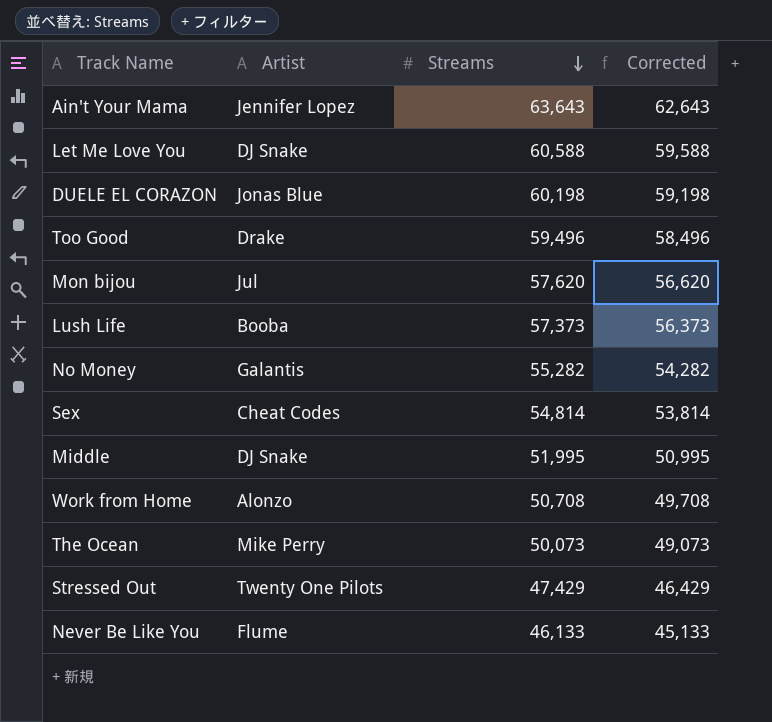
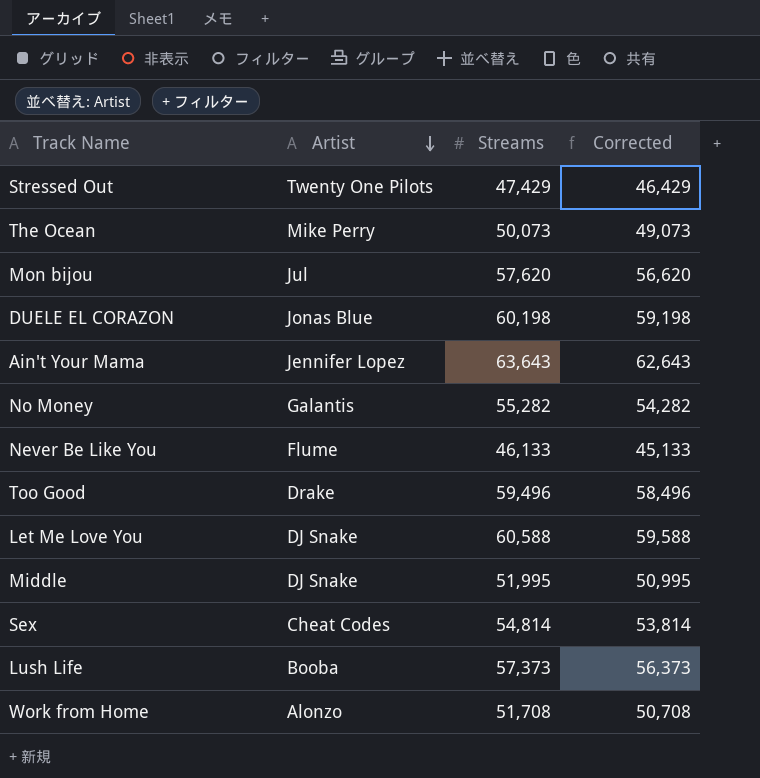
row order: Streams descending -> Artist descending
Work from Home | Streams: 50,708 -> 51,708
Work from Home | Corrected: 49,708 -> 50,708

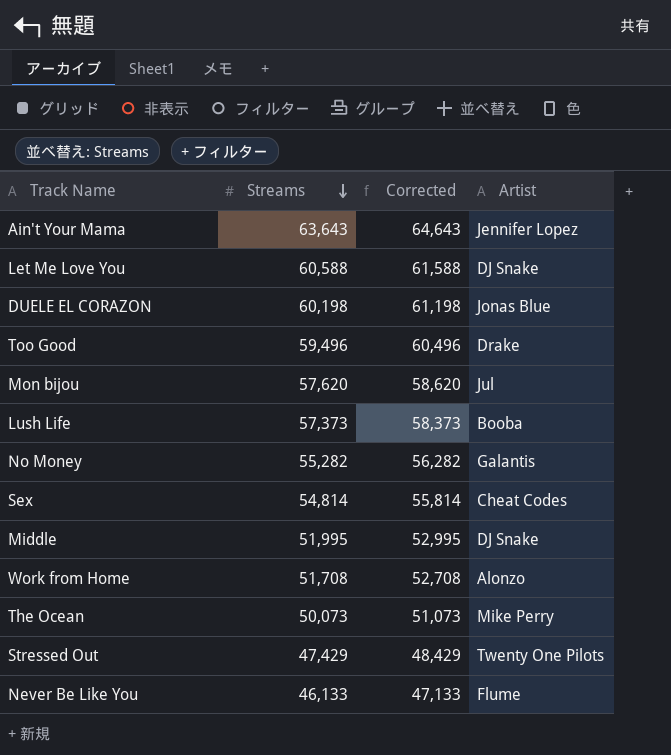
row order: Artist descending -> Streams descending
column Corrected | formula: [Streams] - 1000 -> [Streams] + 1000
column Artist | position: 2 -> 4

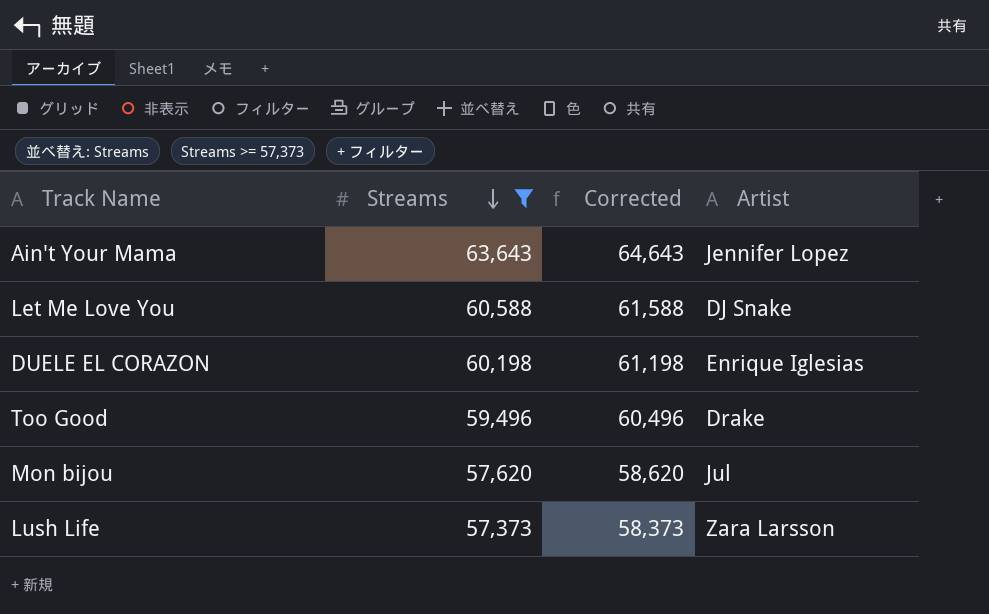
filter: none -> Streams >= 57,373
DUELE EL CORAZON | Artist: Jonas Blue -> Enrique Iglesias
Lush Life | Artist: Booba -> Zara Larsson

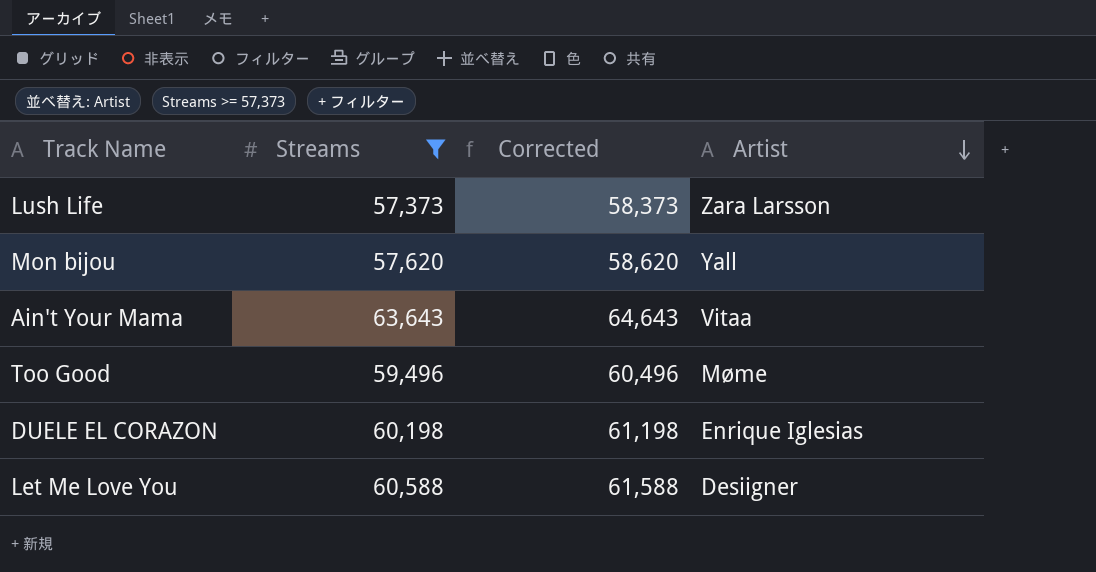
row order: Streams descending -> Artist descending
Mon bijou | Artist: Jul -> Yall
Ain't Your Mama | Artist: Jennifer Lopez -> Vitaa
Too Good | Artist: Drake -> Møme
Let Me Love You | Artist: DJ Snake -> Desiigner

